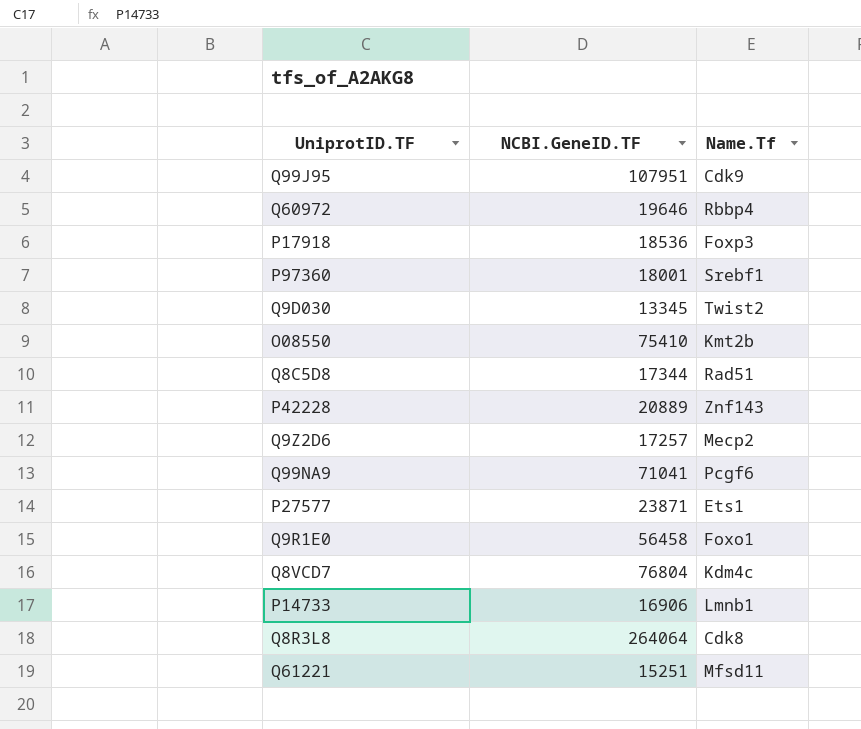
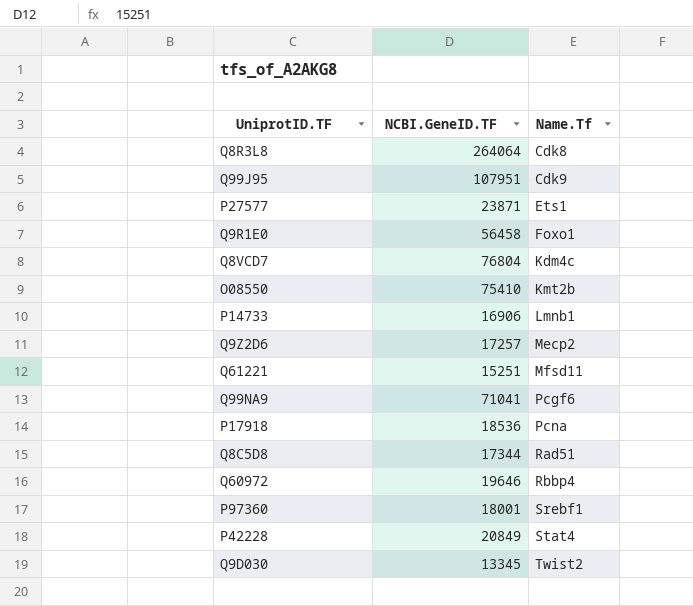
row order: none -> Name.Tf ascending
P17918 | Name.Tf: Foxp3 -> Pcna
P42228 | NCBI.GeneID.TF: 20889 -> 20849
P42228 | Name.Tf: Znf143 -> Stat4

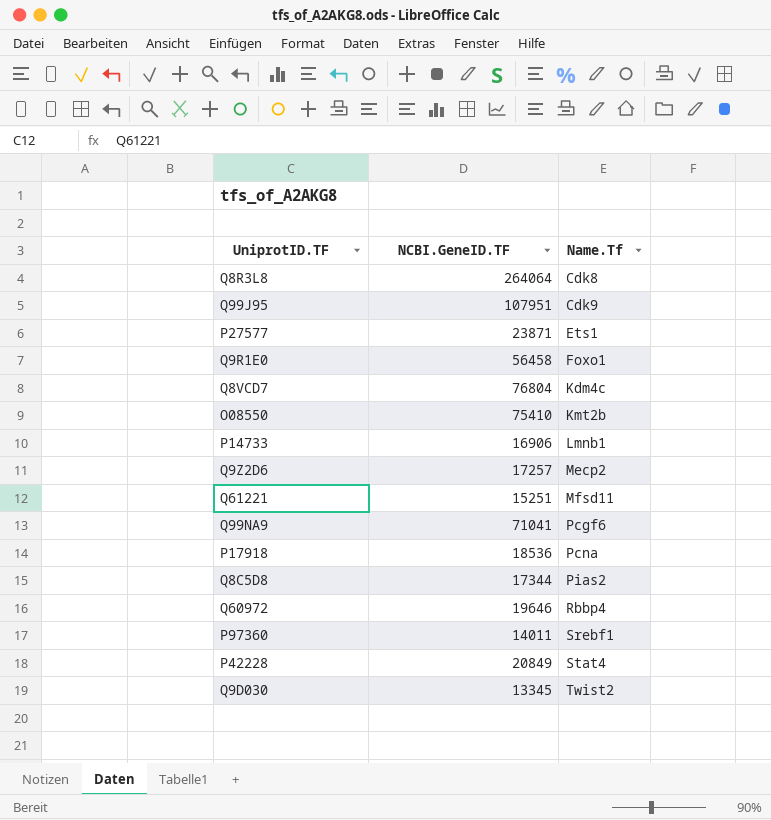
Q8C5D8 | Name.Tf: Rad51 -> Pias2
P97360 | NCBI.GeneID.TF: 18001 -> 14011

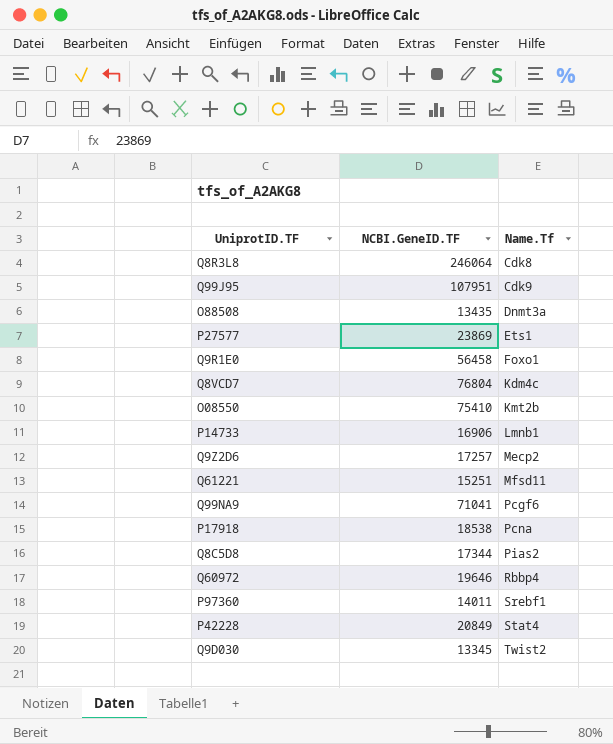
Q8R3L8 | NCBI.GeneID.TF: 264064 -> 246064
row O88508: none -> 13435 | Dnmt3a
P27577 | NCBI.GeneID.TF: 23871 -> 23869
P17918 | NCBI.GeneID.TF: 18536 -> 18538

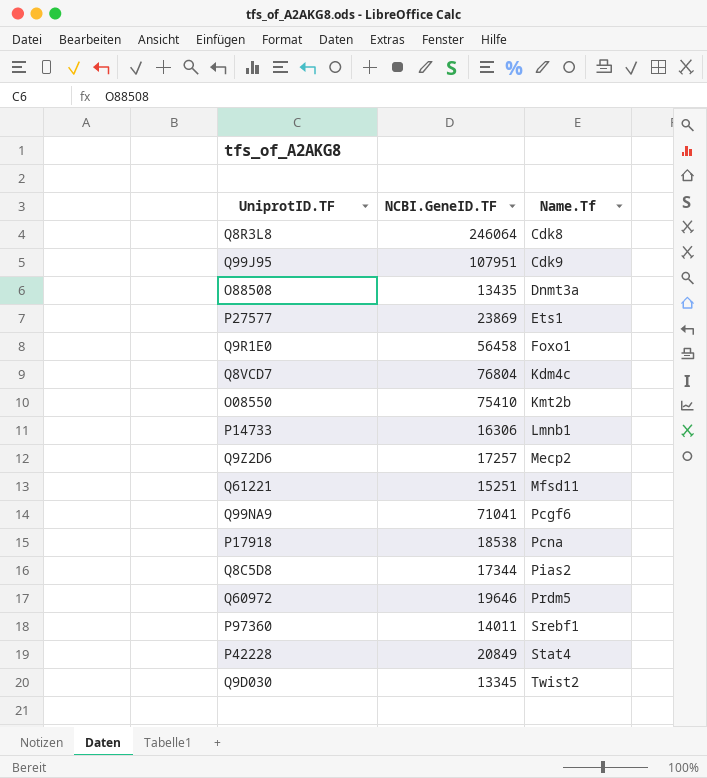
P14733 | NCBI.GeneID.TF: 16906 -> 16306
Q60972 | Name.Tf: Rbbp4 -> Prdm5

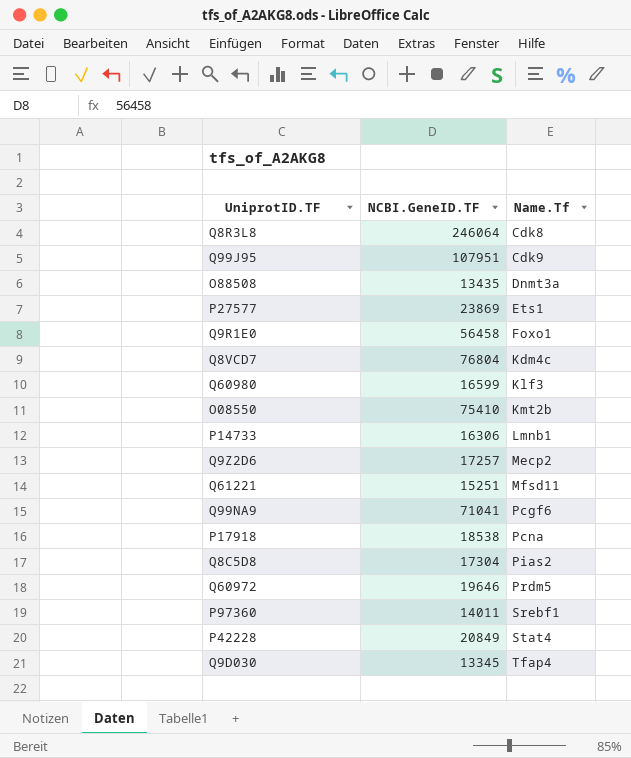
row Q60980: none -> 16599 | Klf3
Q8C5D8 | NCBI.GeneID.TF: 17344 -> 17304
Q9D030 | Name.Tf: Twist2 -> Tfap4

